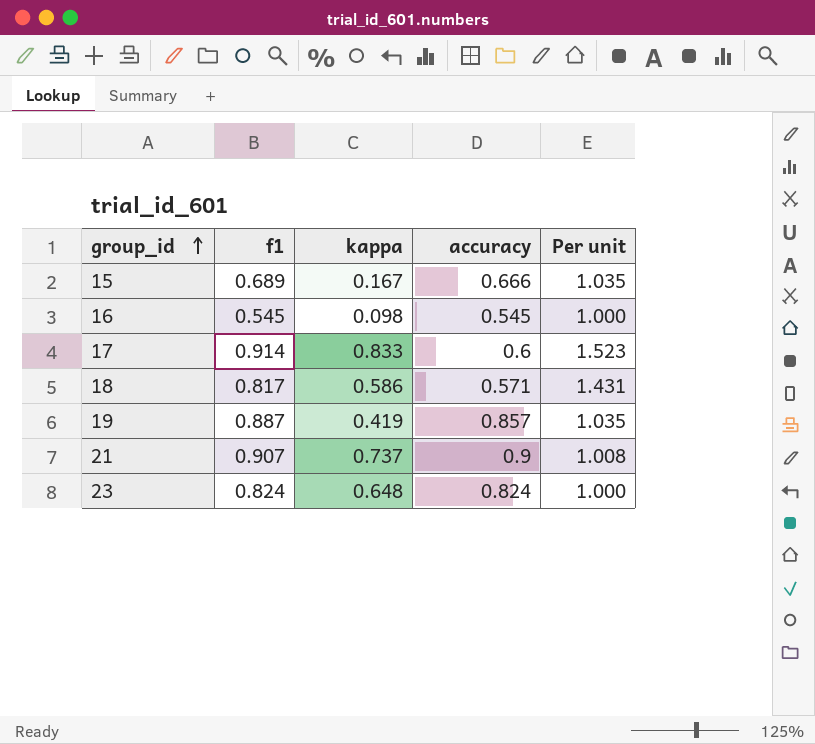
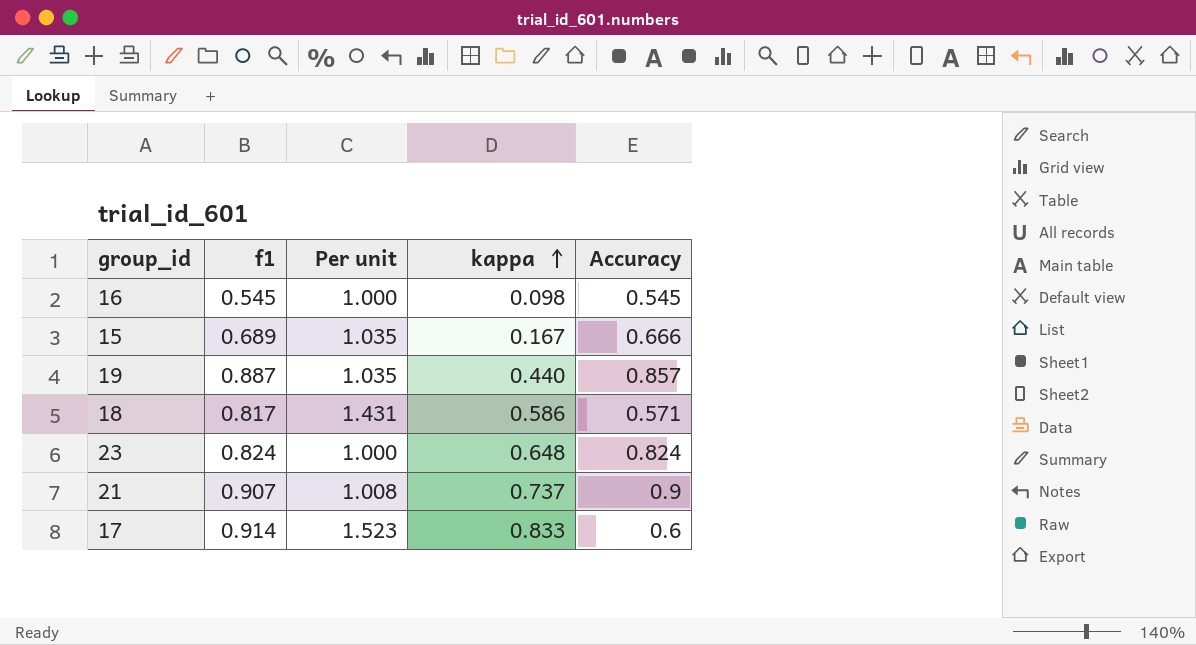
row order: group_id ascending -> kappa ascending
column Per unit | position: 5 -> 3
column name: accuracy -> Accuracy
19 | kappa: 0.419 -> 0.440

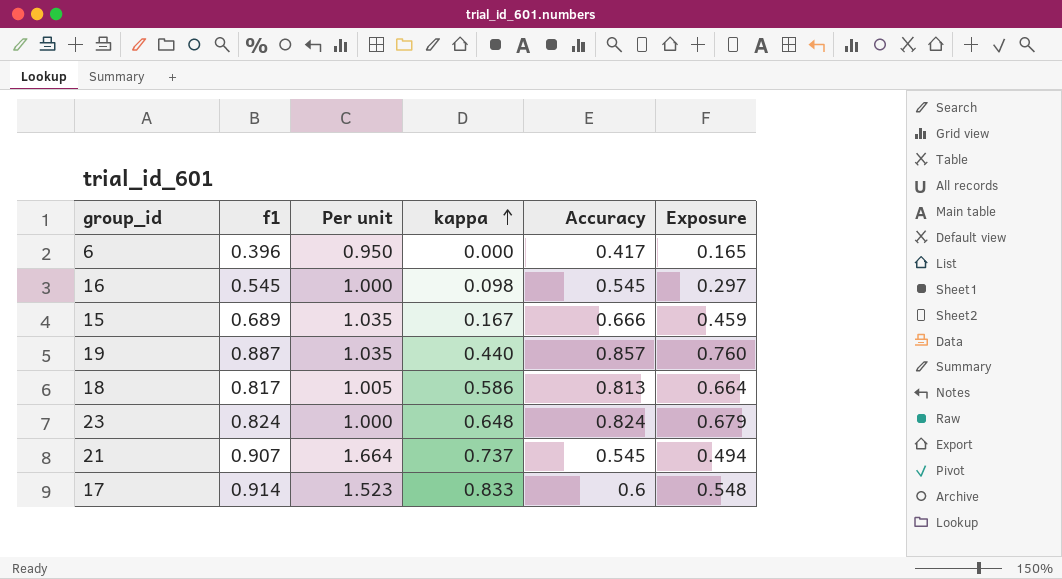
column Exposure | formula: none -> [f1] * [Accuracy]
row 6: none -> 0.396 | 0.950 | 0.000 | 0.417 | 0.165
18 | Per unit: 1.431 -> 1.005
18 | Accuracy: 0.571 -> 0.813
21 | Per unit: 1.008 -> 1.664
21 | Accuracy: 0.9 -> 0.545

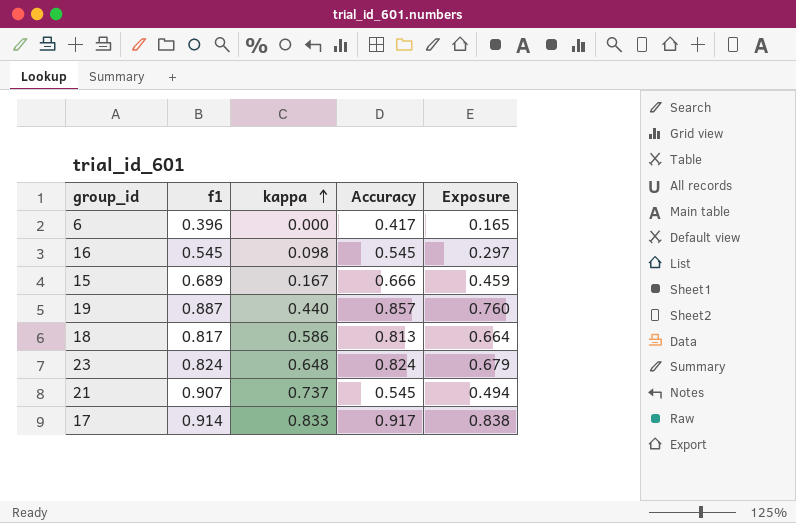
column Per unit | formula: [f1] / [Accuracy] -> none
17 | Accuracy: 0.6 -> 0.917
17 | Exposure: 0.548 -> 0.838

